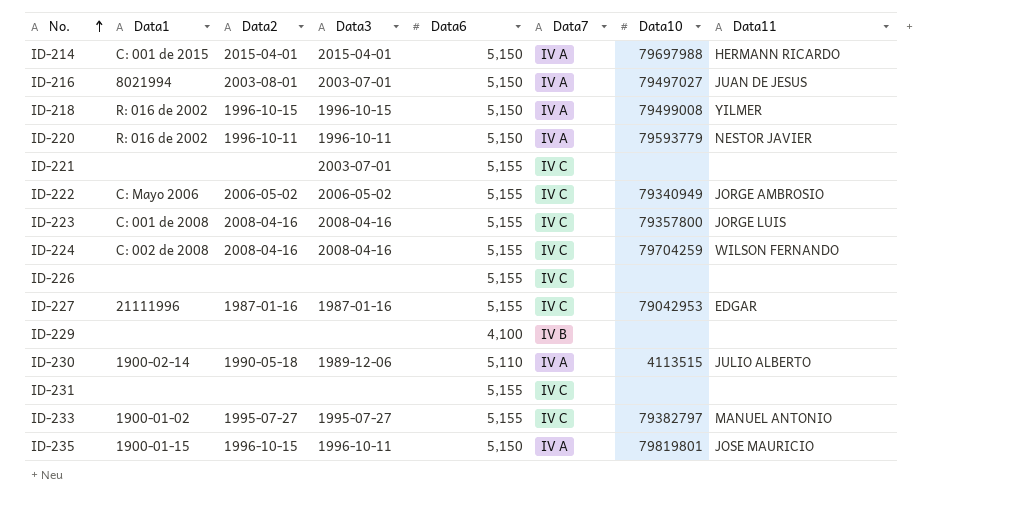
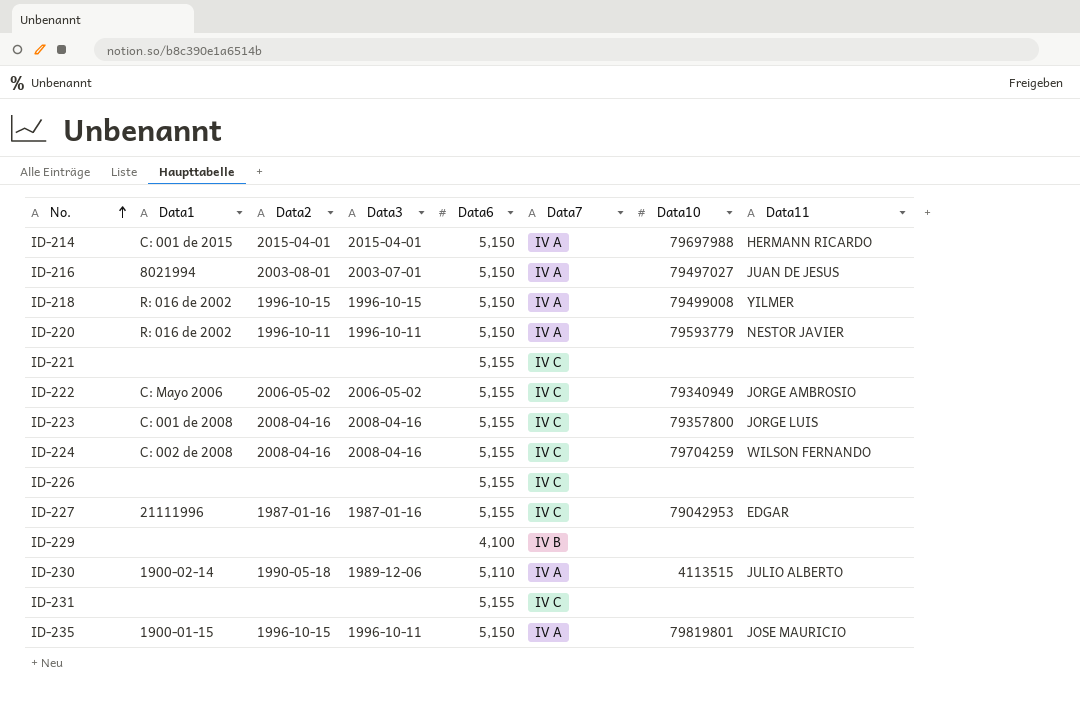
row ID-233: 1900-01-02 | 1995-07-27 | 1995-07-27 | 5,155 | IV C | 79382797 | MANUEL ANTONIO -> none
ID-221 | Data3: 2003-07-01 -> none

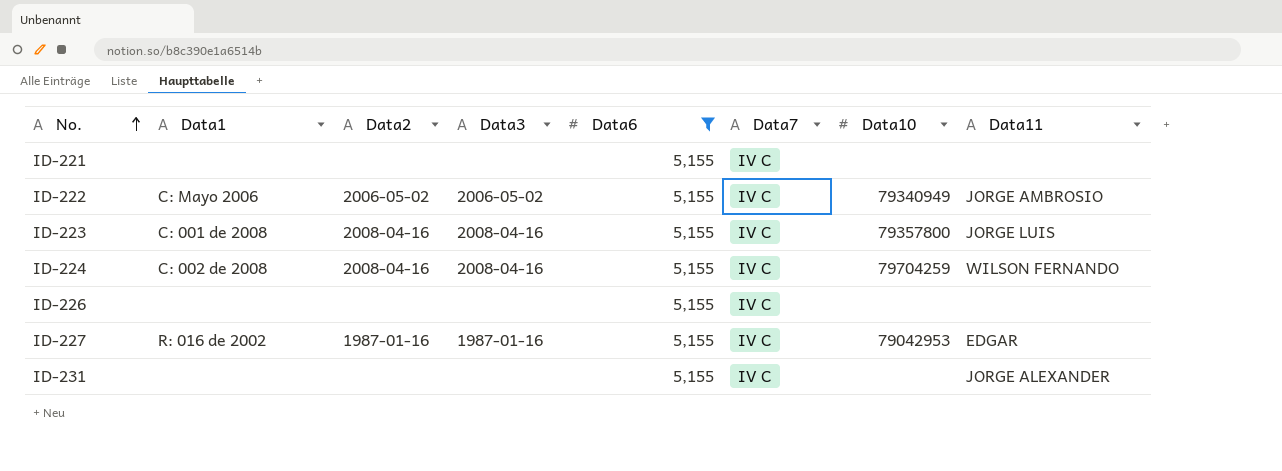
filter: none -> Data6 = 5,155
ID-227 | Data1: 21111996 -> R: 016 de 2002
ID-231 | Data11: none -> JORGE ALEXANDER

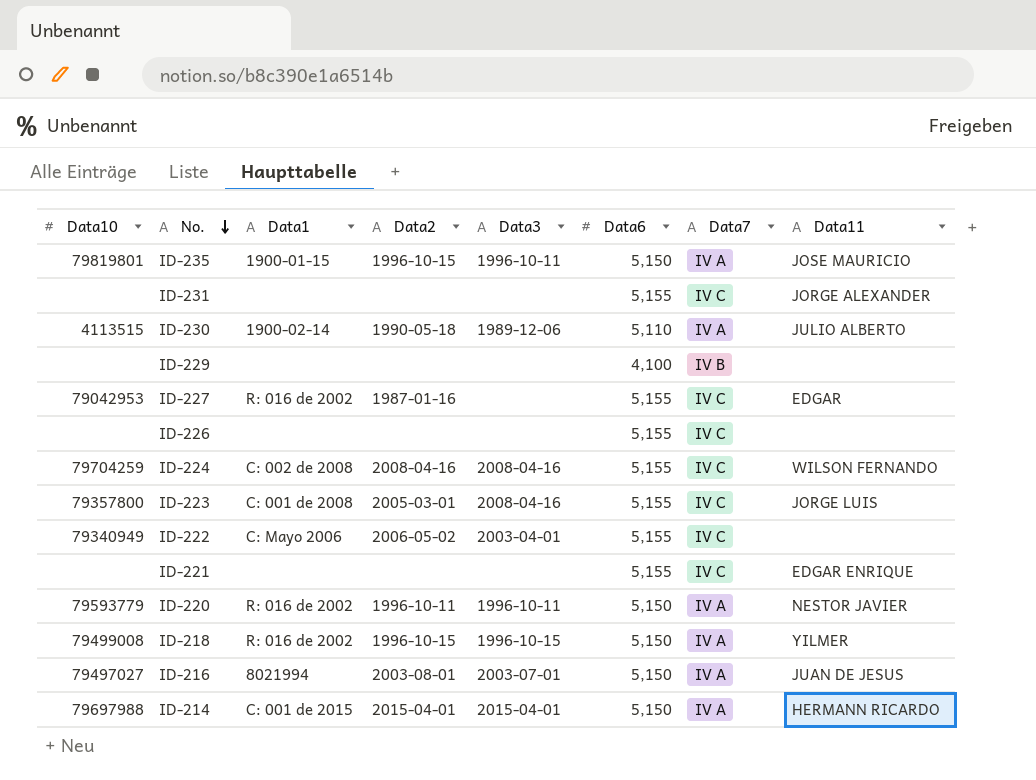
filter: Data6 = 5,155 -> none
row order: No. ascending -> No. descending
column Data10 | position: 7 -> 1
ID-227 | Data3: 1987-01-16 -> none
ID-223 | Data2: 2008-04-16 -> 2005-03-01
ID-222 | Data3: 2006-05-02 -> 2003-04-01
ID-222 | Data11: JORGE AMBROSIO -> none
ID-221 | Data11: none -> EDGAR ENRIQUE

